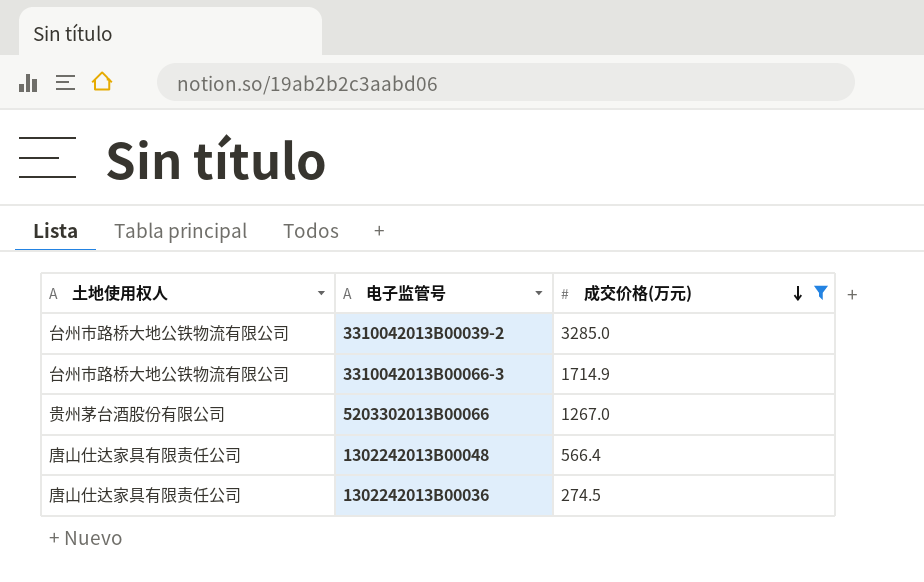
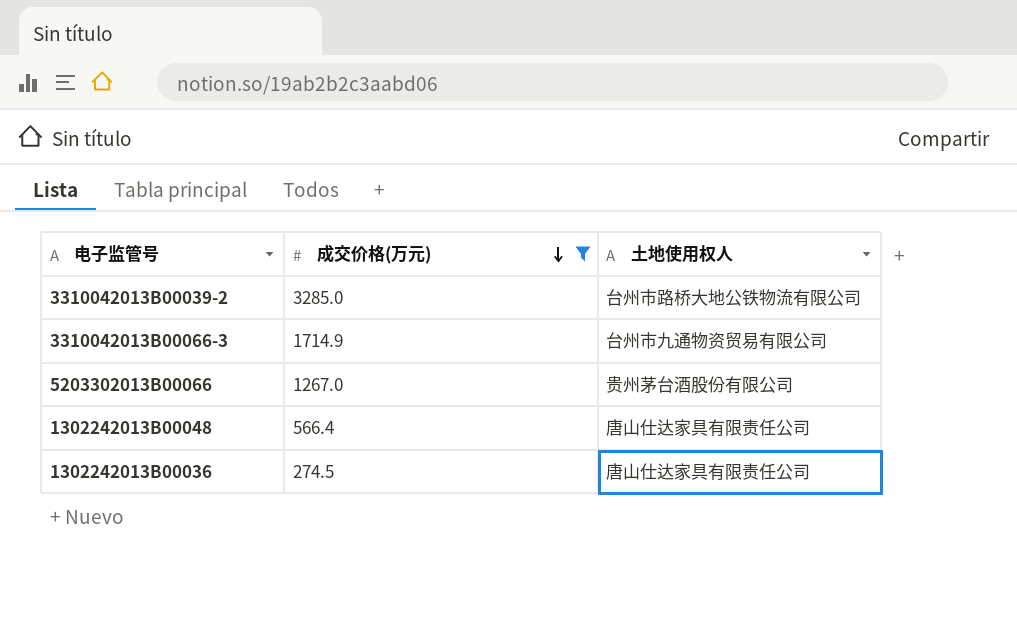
column 土地使用权人 | position: 1 -> 3
3310042013B00066-3 | 土地使用权人: 台州市路桥大地公铁物流有限公司 -> 台州市九通物资贸易有限公司

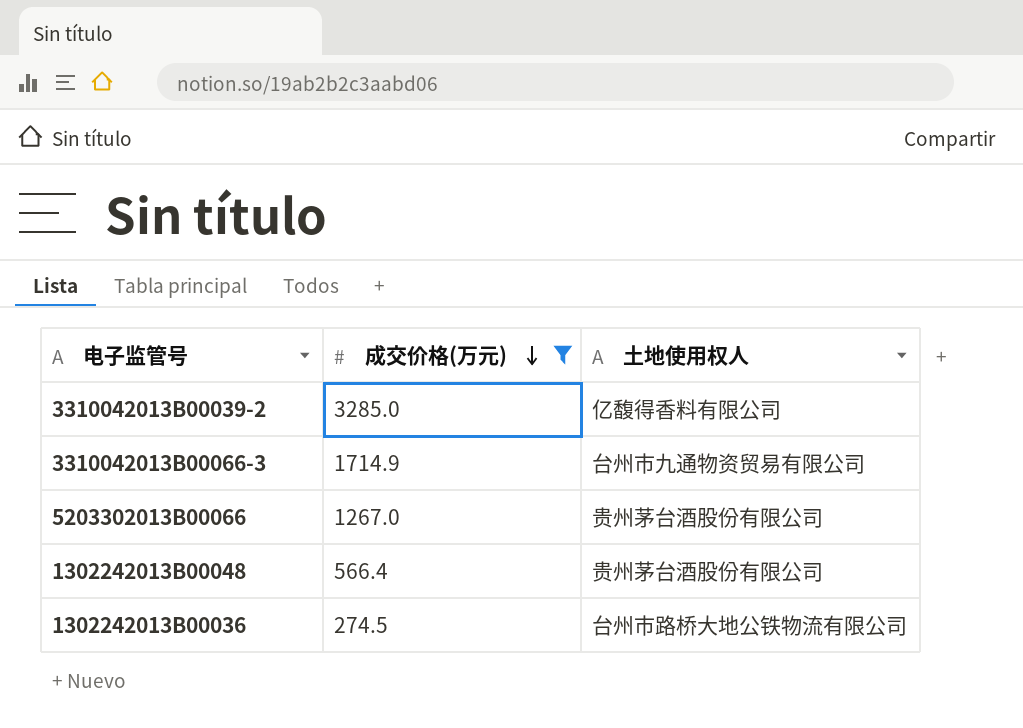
3310042013B00039-2 | 土地使用权人: 台州市路桥大地公铁物流有限公司 -> 亿馥得香料有限公司
1302242013B00048 | 土地使用权人: 唐山仕达家具有限责任公司 -> 贵州茅台酒股份有限公司
1302242013B00036 | 土地使用权人: 唐山仕达家具有限责任公司 -> 台州市路桥大地公铁物流有限公司

